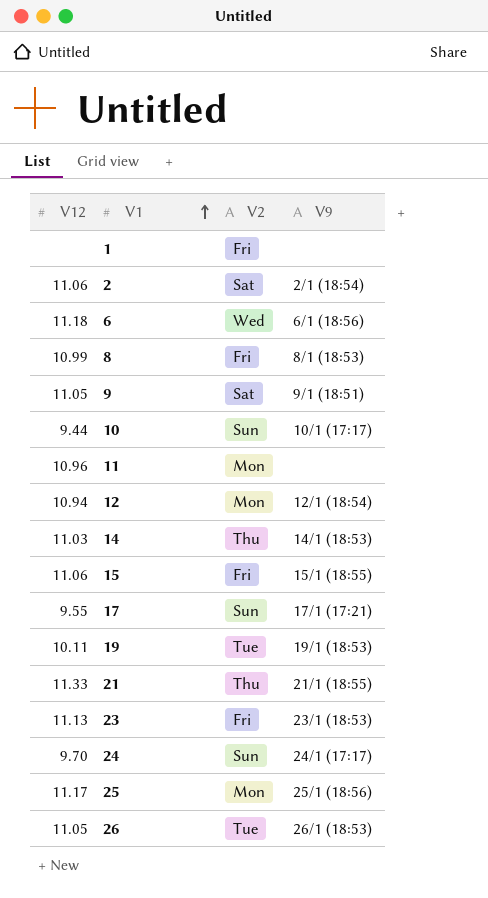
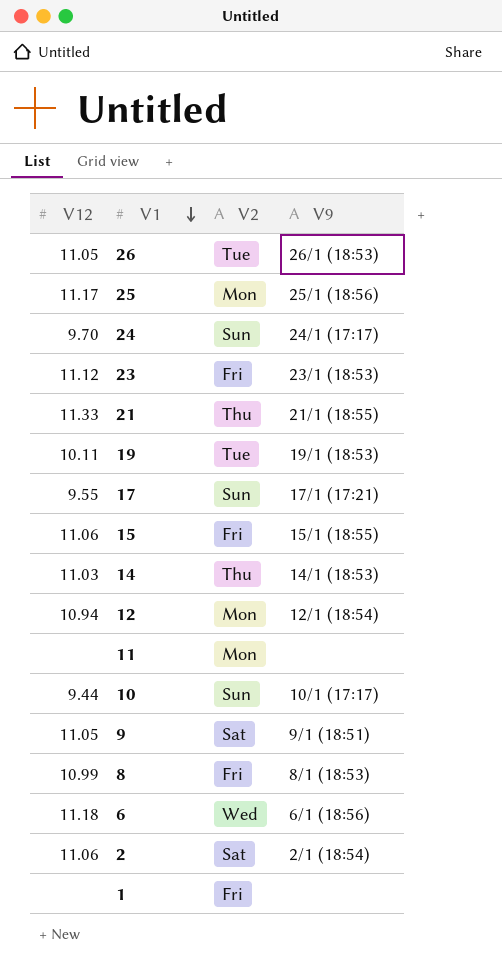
row order: V1 ascending -> V1 descending
23 | V12: 11.13 -> 11.12
11 | V12: 10.96 -> none

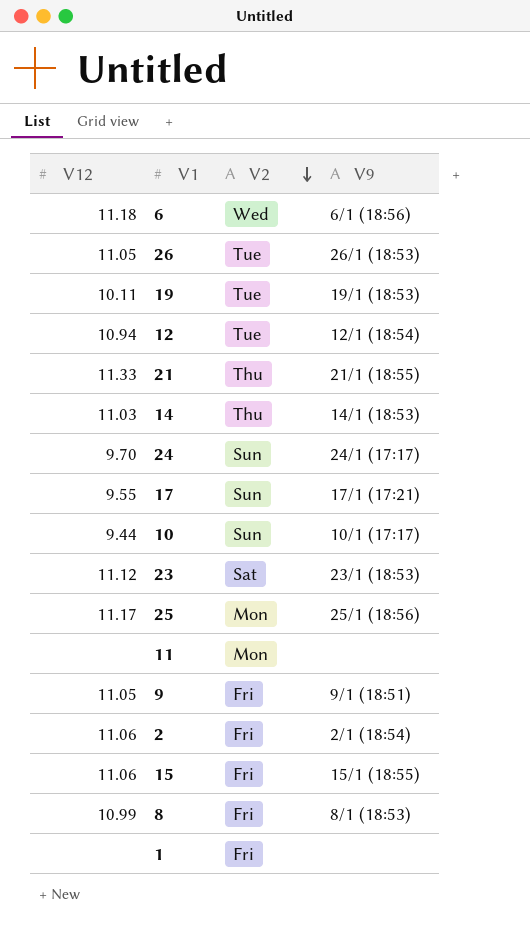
row order: V1 descending -> V2 descending
12 | V2: Mon -> Tue
23 | V2: Fri -> Sat
9 | V2: Sat -> Fri
2 | V2: Sat -> Fri

